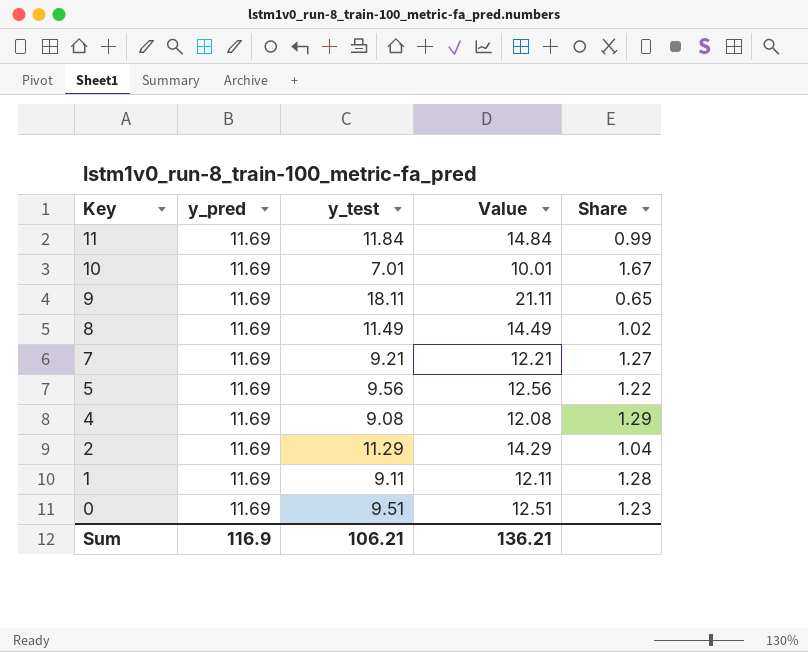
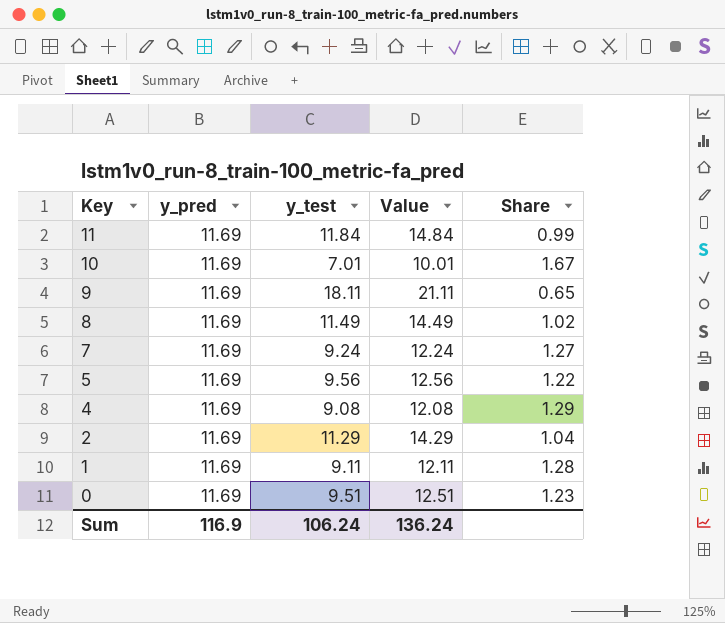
7 | y_test: 9.21 -> 9.24
7 | Value: 12.21 -> 12.24
Sum | y_test: 106.21 -> 106.24
Sum | Value: 136.21 -> 136.24

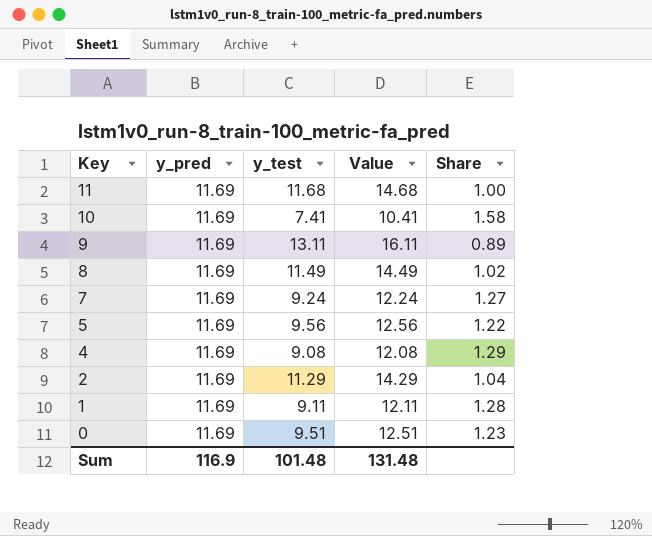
11 | y_test: 11.84 -> 11.68
11 | Value: 14.84 -> 14.68
11 | Share: 0.99 -> 1.00
10 | y_test: 7.01 -> 7.41
10 | Value: 10.01 -> 10.41
10 | Share: 1.67 -> 1.58
9 | y_test: 18.11 -> 13.11
9 | Value: 21.11 -> 16.11
9 | Share: 0.65 -> 0.89
Sum | y_test: 106.24 -> 101.48
Sum | Value: 136.24 -> 131.48

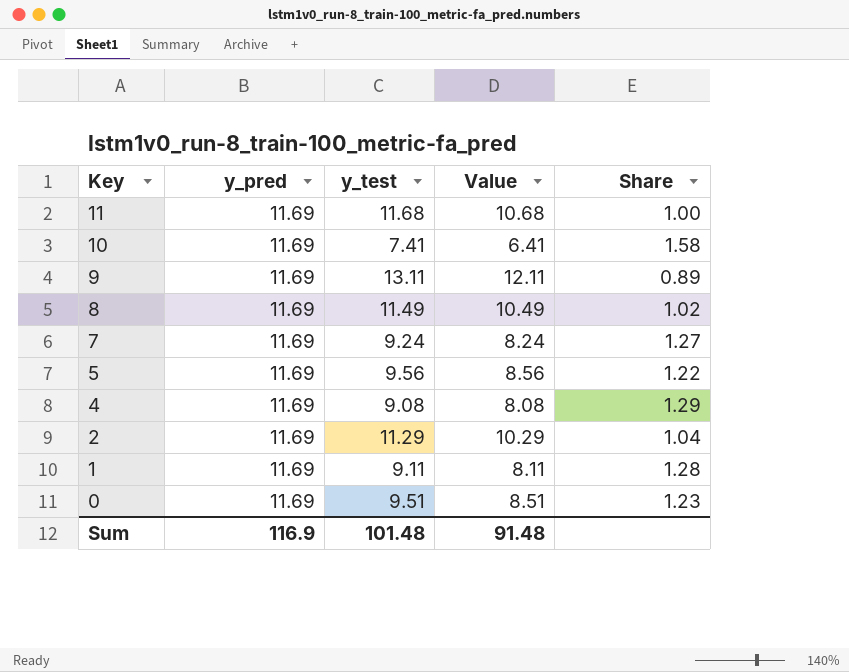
column Value | formula: [y_test] + 3 -> [y_test] - 1
Sum | Value: 131.48 -> 91.48

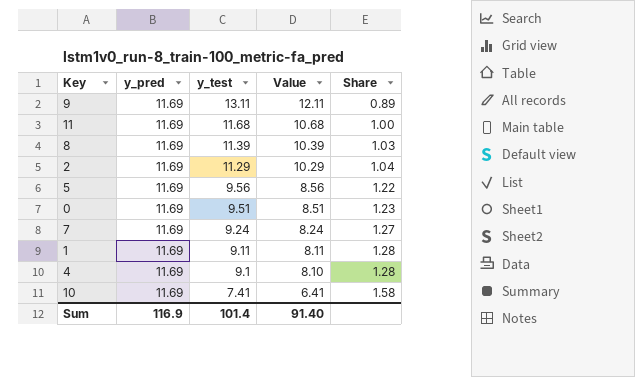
row order: Key descending -> y_test descending
8 | y_test: 11.49 -> 11.39
8 | Value: 10.49 -> 10.39
8 | Share: 1.02 -> 1.03
4 | y_test: 9.08 -> 9.1
4 | Value: 8.08 -> 8.10
4 | Share: 1.29 -> 1.28
Sum | y_test: 101.48 -> 101.4
Sum | Value: 91.48 -> 91.40

